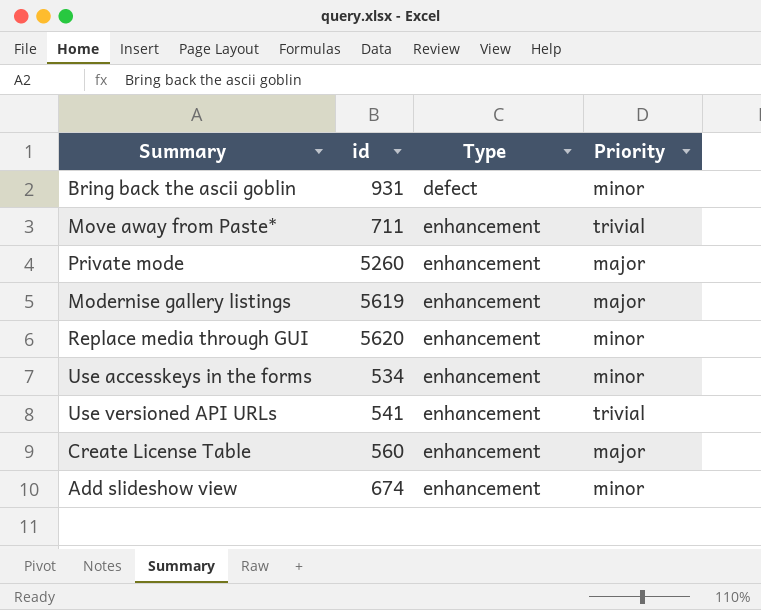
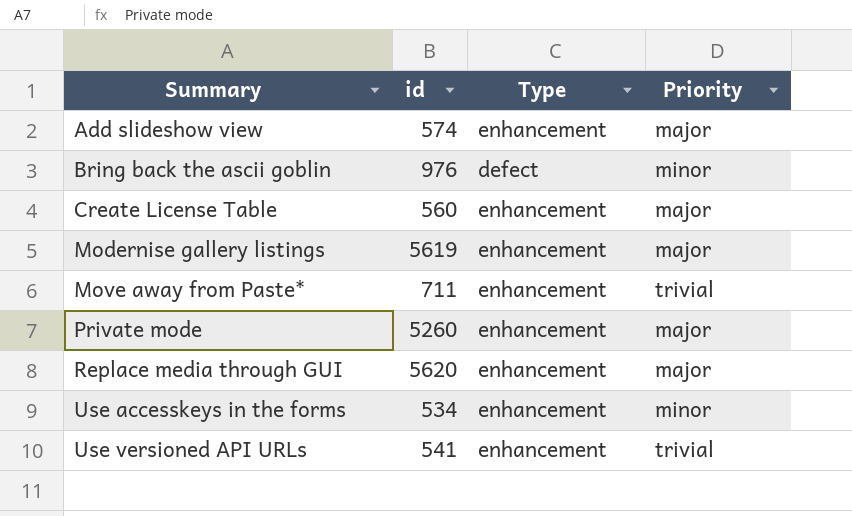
row order: Type ascending -> Summary ascending
Add slideshow view | id: 674 -> 574
Add slideshow view | Priority: minor -> major
Bring back the ascii goblin | id: 931 -> 976
Replace media through GUI | Priority: minor -> major

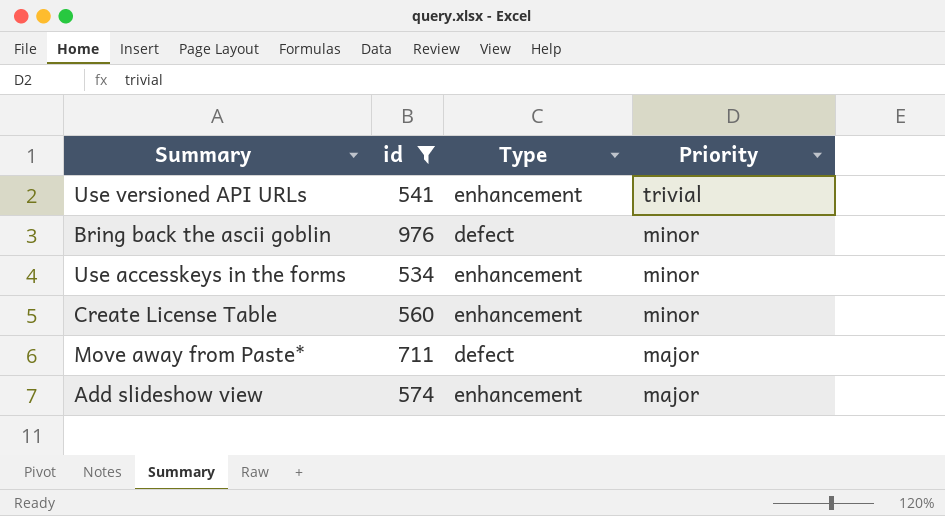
filter: none -> id <= 976
row order: Summary ascending -> Priority descending
Create License Table | Priority: major -> minor
Move away from Paste* | Type: enhancement -> defect
Move away from Paste* | Priority: trivial -> major

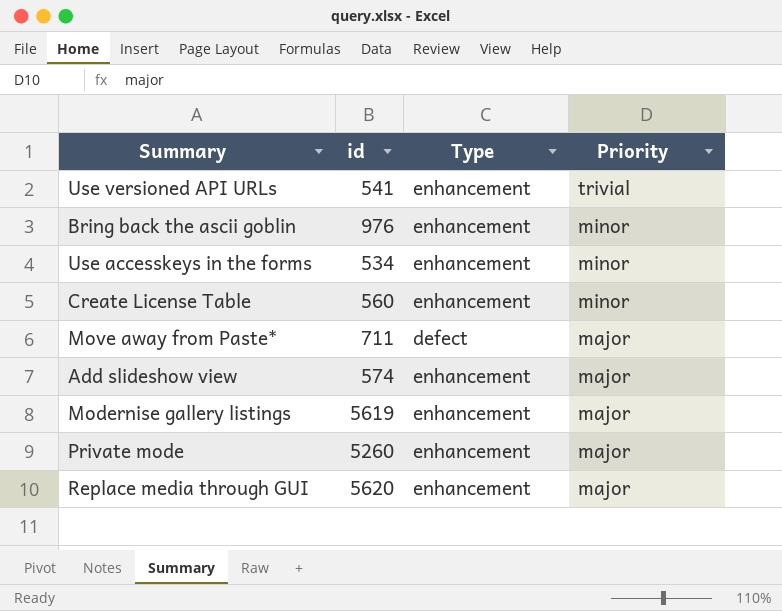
filter: id <= 976 -> none
Bring back the ascii goblin | Type: defect -> enhancement

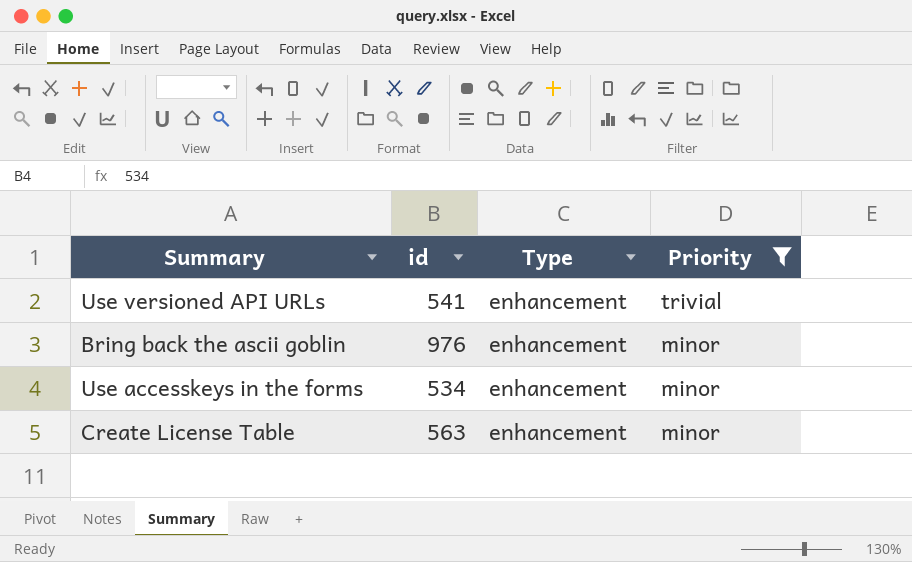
filter: none -> Priority != major
Create License Table | id: 560 -> 563

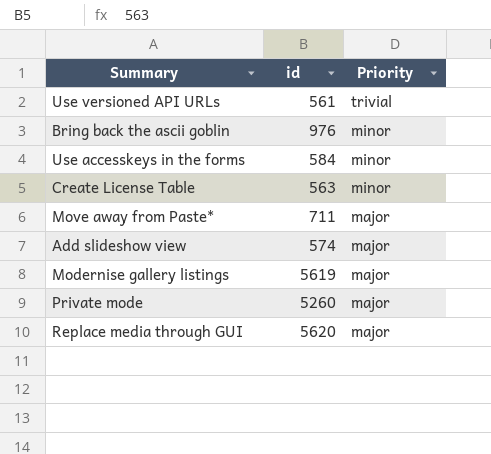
filter: Priority != major -> none
column Type | position: 3 -> none
Use versioned API URLs | id: 541 -> 561
Use accesskeys in the forms | id: 534 -> 584

